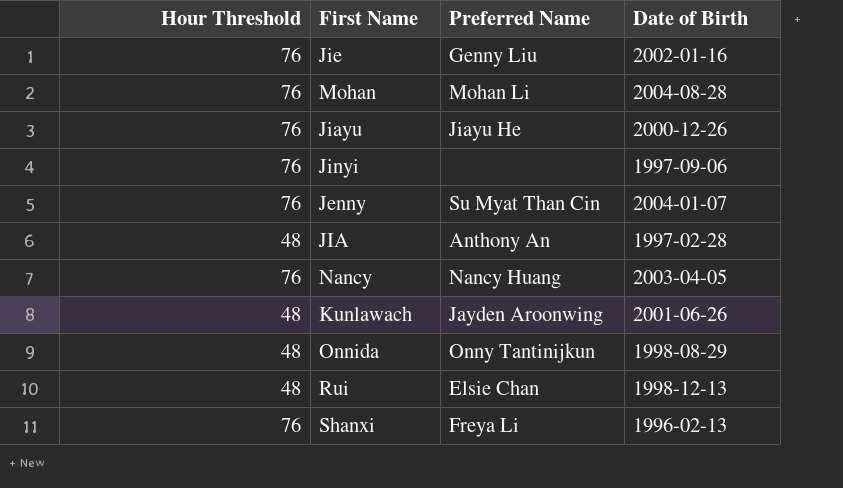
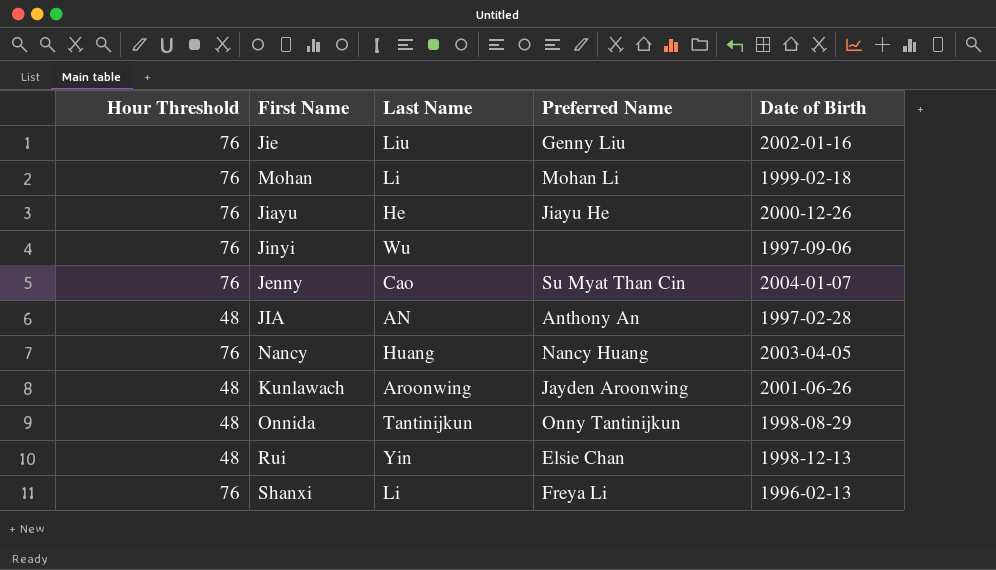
column Last Name | position: none -> 3
Mohan | Date of Birth: 2004-08-28 -> 1999-02-18

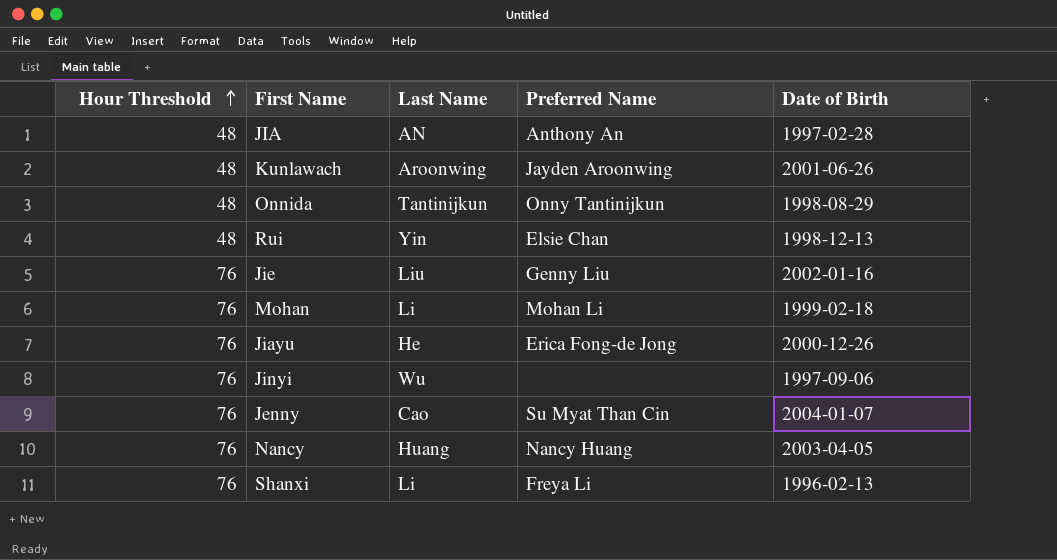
row order: none -> Hour Threshold ascending
Jiayu | Preferred Name: Jiayu He -> Erica Fong-de Jong

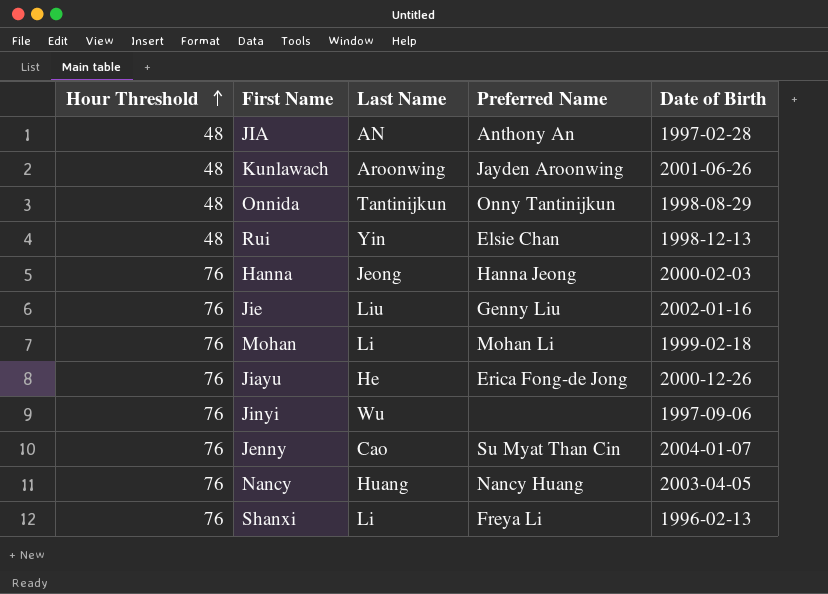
row Hanna: none -> 76 | Jeong | Hanna Jeong | 2000-02-03

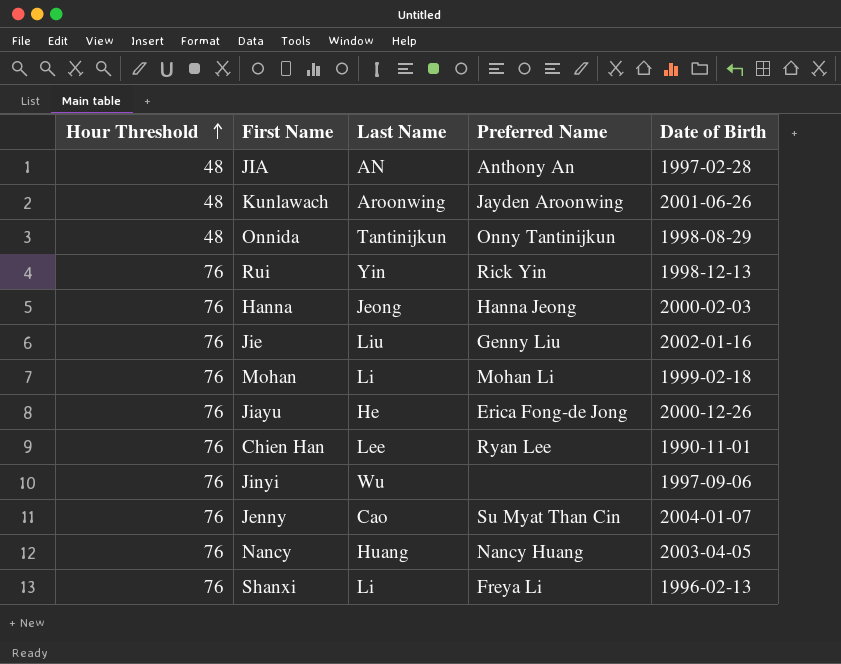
Rui | Hour Threshold: 48 -> 76
Rui | Preferred Name: Elsie Chan -> Rick Yin
row Chien Han: none -> 76 | Lee | Ryan Lee | 1990-11-01

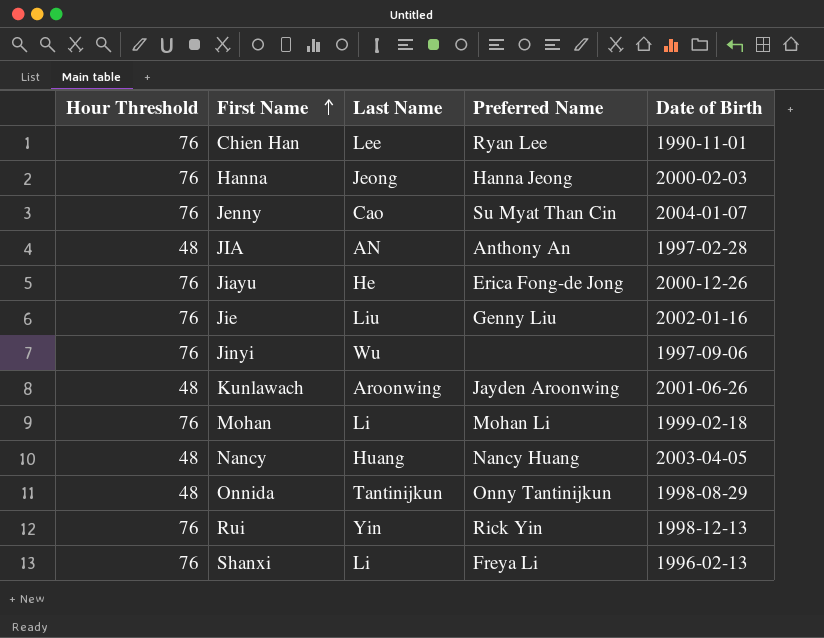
row order: Hour Threshold ascending -> First Name ascending
Nancy | Hour Threshold: 76 -> 48

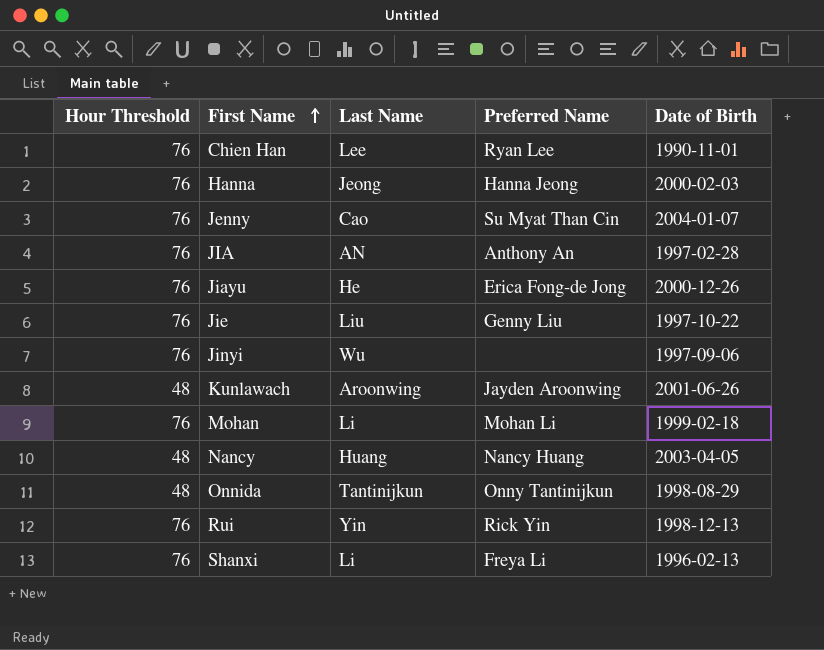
JIA | Hour Threshold: 48 -> 76
Jie | Date of Birth: 2002-01-16 -> 1997-10-22

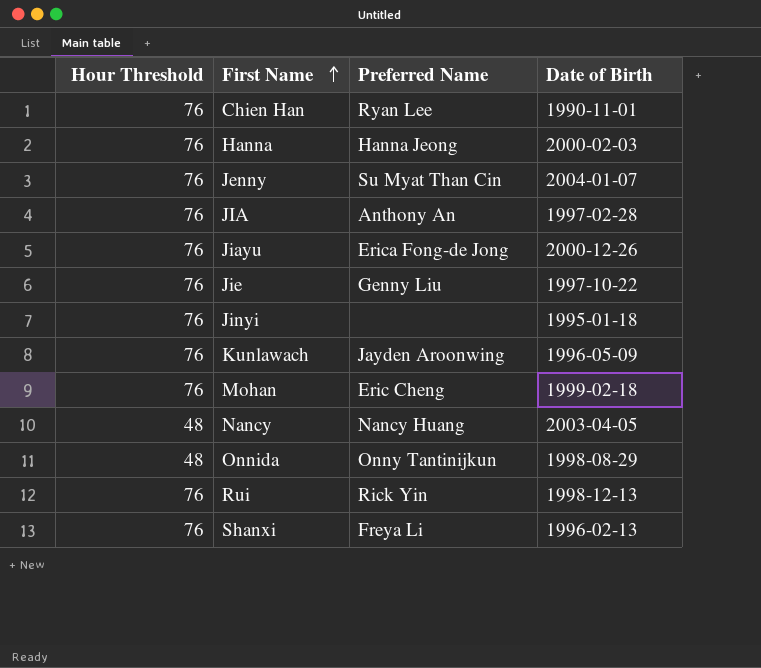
column Last Name | position: 3 -> none
Jinyi | Date of Birth: 1997-09-06 -> 1995-01-18
Kunlawach | Hour Threshold: 48 -> 76
Kunlawach | Date of Birth: 2001-06-26 -> 1996-05-09
Mohan | Preferred Name: Mohan Li -> Eric Cheng

